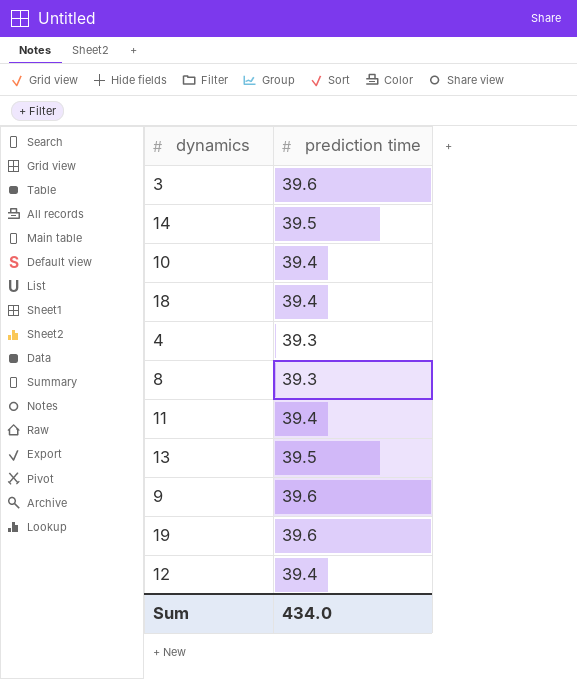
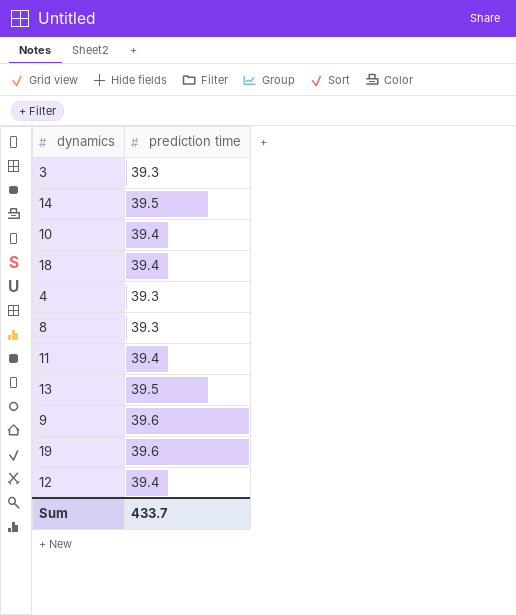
3 | prediction time: 39.6 -> 39.3
Sum | prediction time: 434.0 -> 433.7

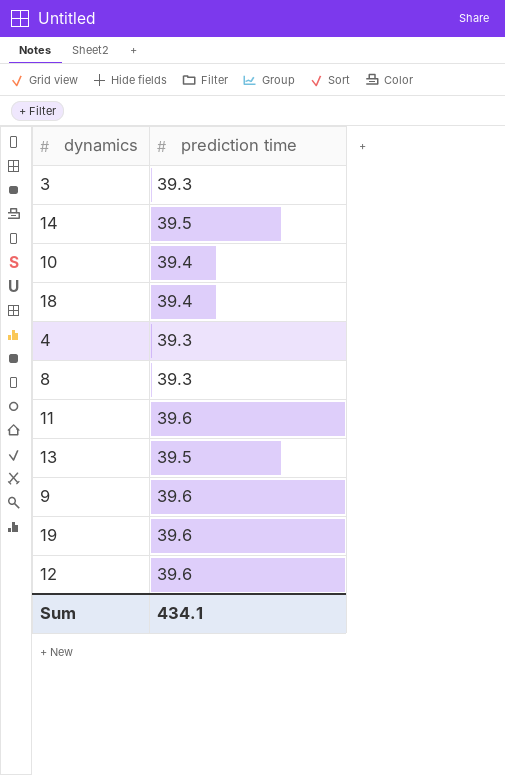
11 | prediction time: 39.4 -> 39.6
12 | prediction time: 39.4 -> 39.6
Sum | prediction time: 433.7 -> 434.1

